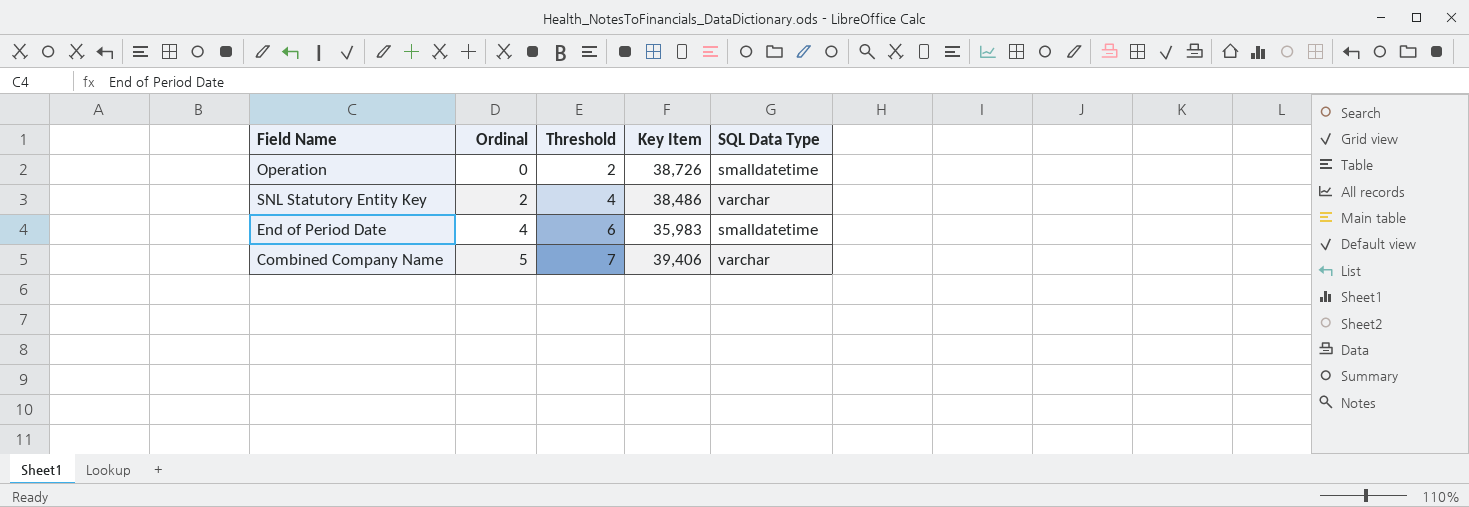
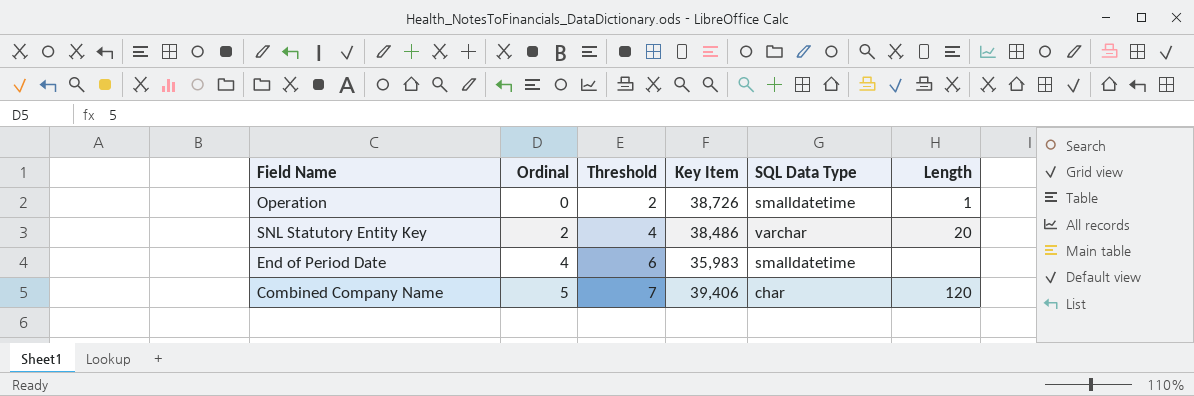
column Length | position: none -> 6
Combined Company Name | SQL Data Type: varchar -> char

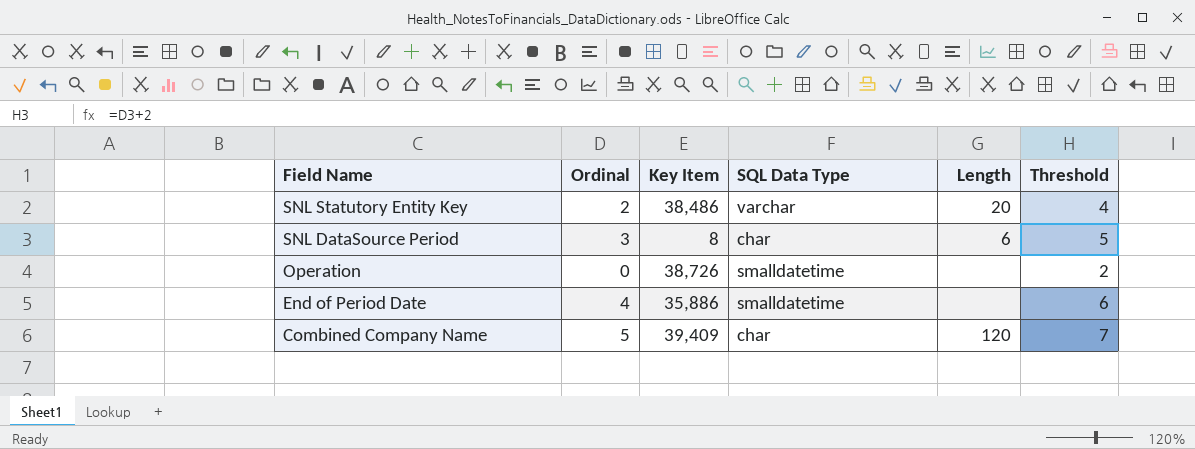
row order: Ordinal ascending -> Field Name descending
column Threshold | position: 3 -> 6
row SNL DataSource Period: none -> 3 | 8 | char | 6 | 5
Operation | Length: 1 -> none
End of Period Date | Key Item: 35,983 -> 35,886
Combined Company Name | Key Item: 39,406 -> 39,409

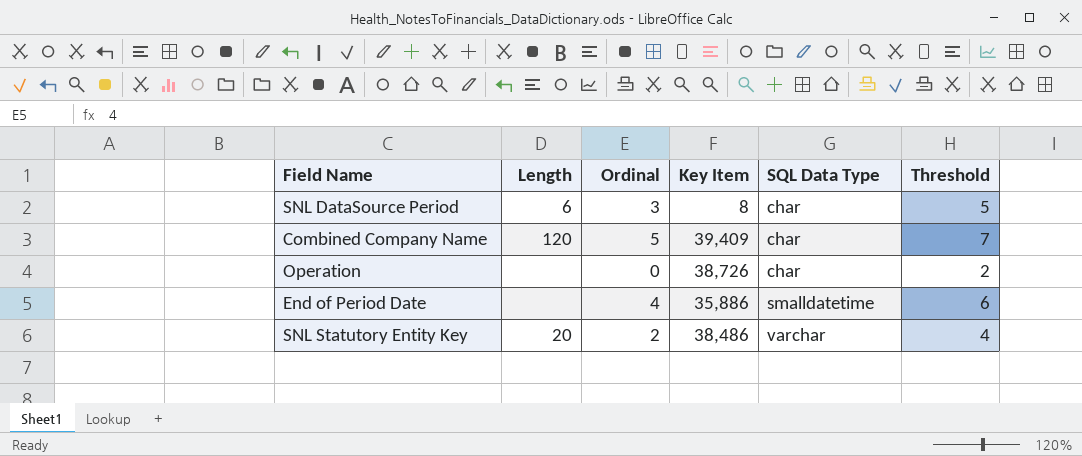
row order: Field Name descending -> SQL Data Type ascending
column Length | position: 5 -> 2
Operation | SQL Data Type: smalldatetime -> char

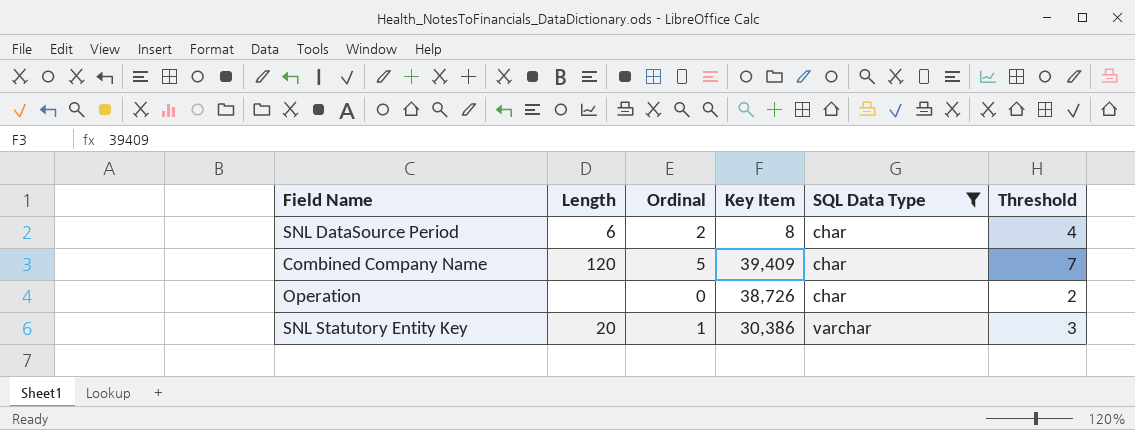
filter: none -> SQL Data Type != smalldatetime
SNL DataSource Period | Ordinal: 3 -> 2
SNL DataSource Period | Threshold: 5 -> 4
SNL Statutory Entity Key | Ordinal: 2 -> 1
SNL Statutory Entity Key | Key Item: 38,486 -> 30,386
SNL Statutory Entity Key | Threshold: 4 -> 3

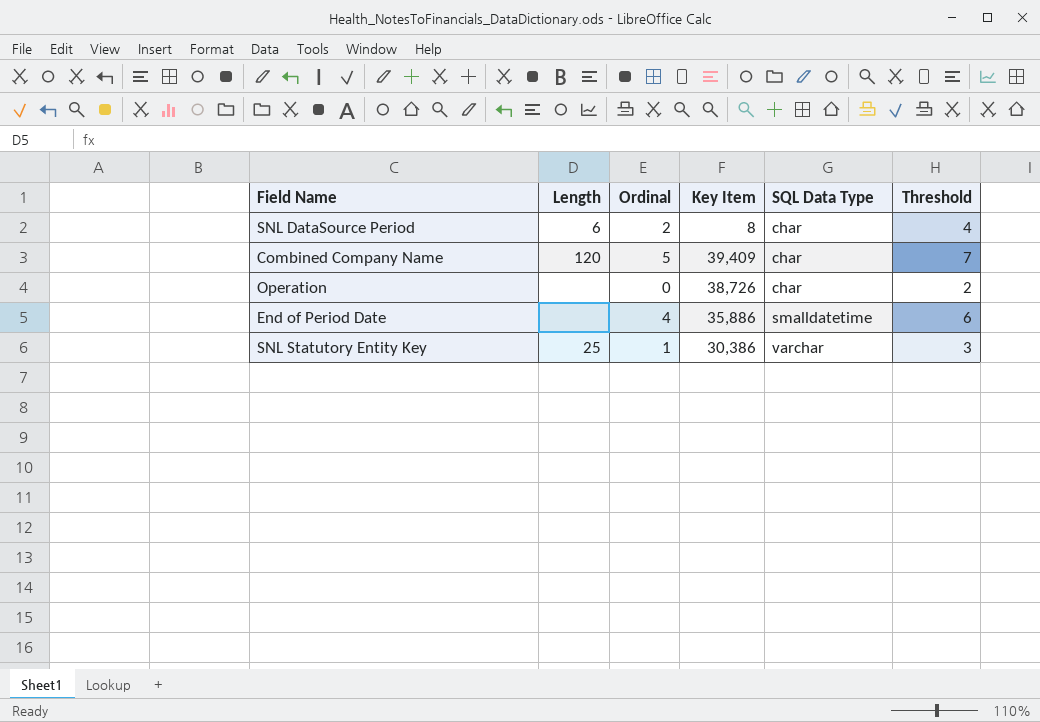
filter: SQL Data Type != smalldatetime -> none
SNL Statutory Entity Key | Length: 20 -> 25

